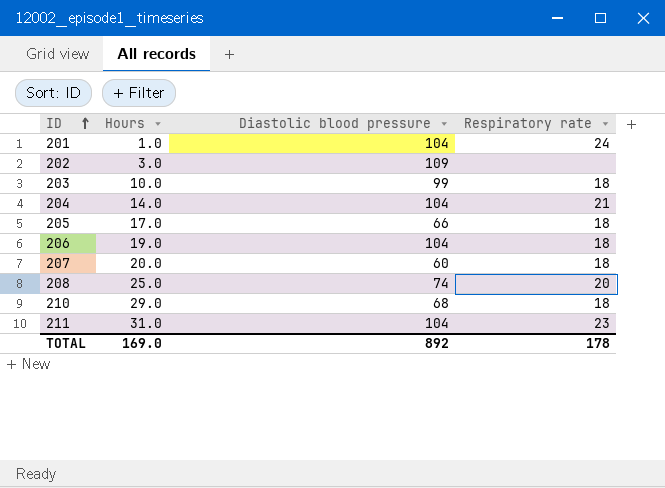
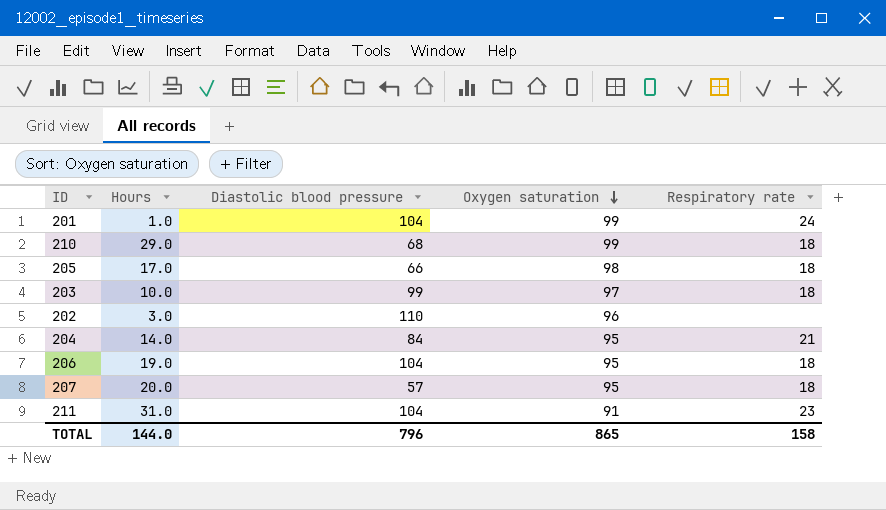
row order: ID ascending -> Oxygen saturation descending
column Oxygen saturation | position: none -> 4
row 208: 25.0 | 74 | 20 -> none
202 | Diastolic blood pressure: 109 -> 110
204 | Diastolic blood pressure: 104 -> 84
207 | Diastolic blood pressure: 60 -> 57
TOTAL | Hours: 169.0 -> 144.0
TOTAL | Diastolic blood pressure: 892 -> 796
TOTAL | Respiratory rate: 178 -> 158

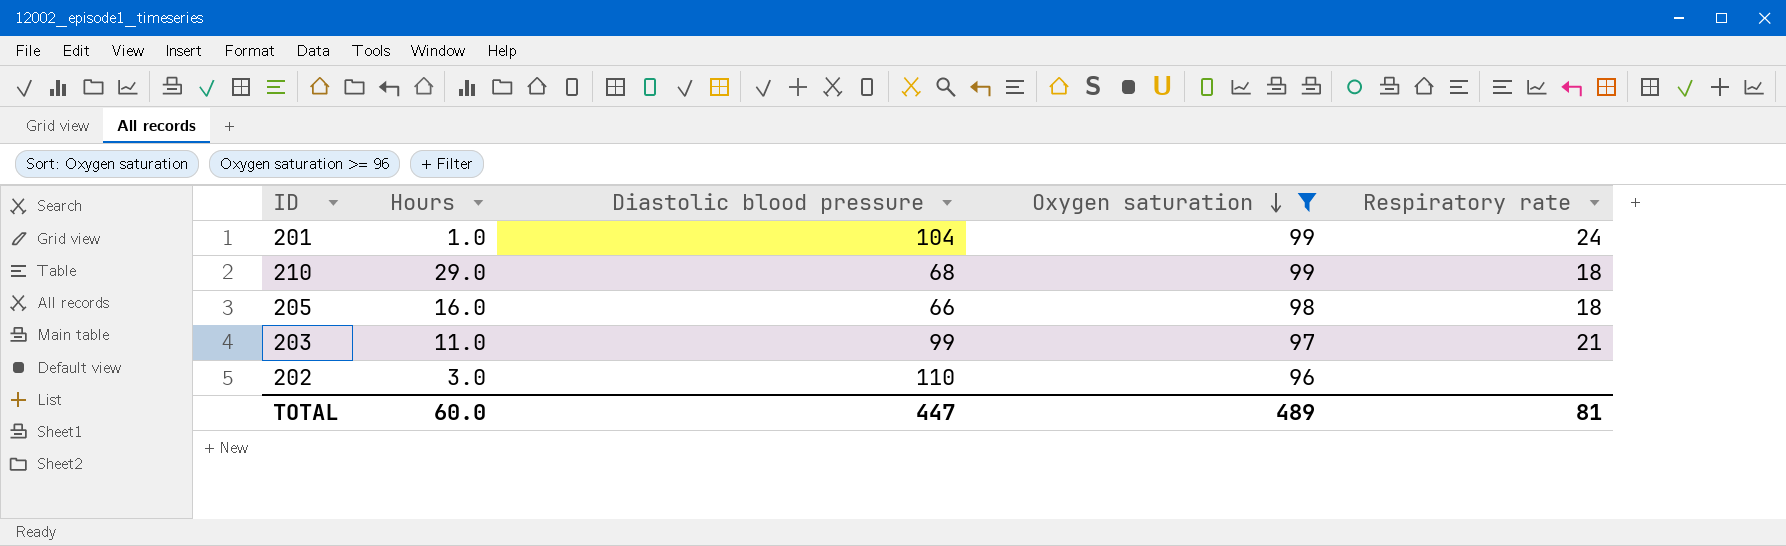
filter: none -> Oxygen saturation >= 96
205 | Hours: 17.0 -> 16.0
203 | Hours: 10.0 -> 11.0
203 | Respiratory rate: 18 -> 21
TOTAL | Hours: 144.0 -> 60.0
TOTAL | Diastolic blood pressure: 796 -> 447
TOTAL | Oxygen saturation: 865 -> 489
TOTAL | Respiratory rate: 158 -> 81

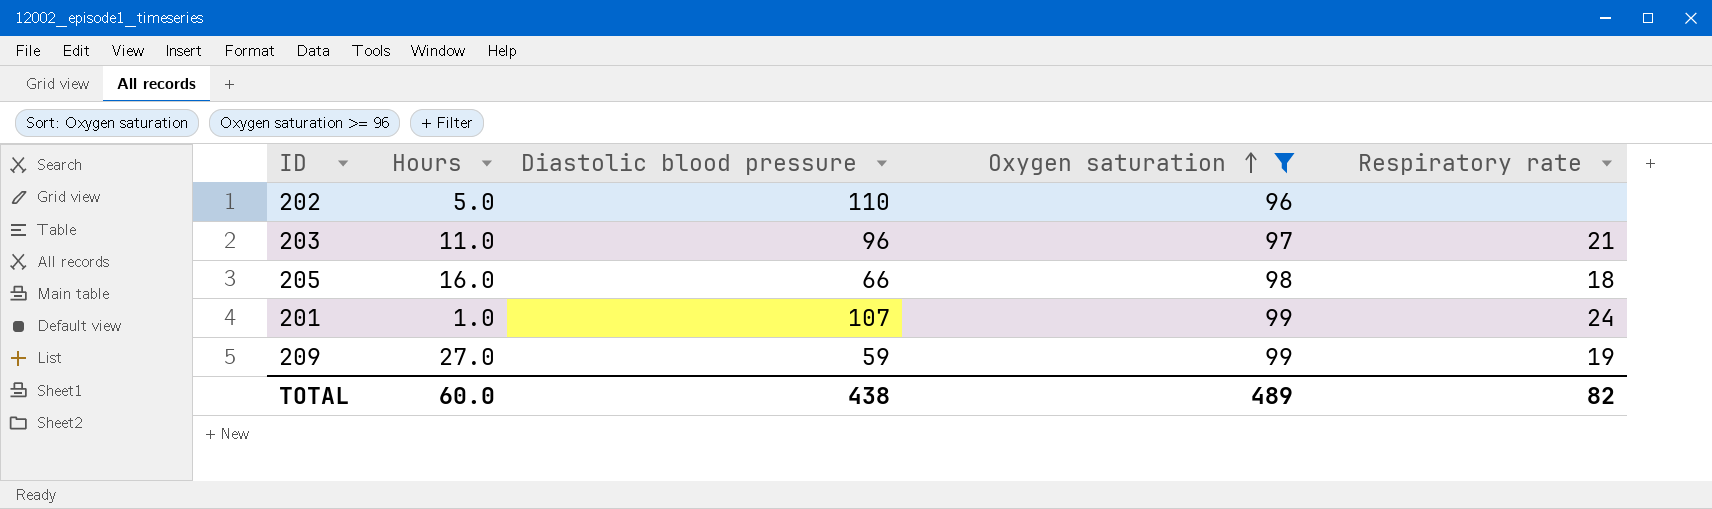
row order: Oxygen saturation descending -> Oxygen saturation ascending
row 210: 29.0 | 68 | 99 | 18 -> none
202 | Hours: 3.0 -> 5.0
203 | Diastolic blood pressure: 99 -> 96
201 | Diastolic blood pressure: 104 -> 107
row 209: none -> 27.0 | 59 | 99 | 19
TOTAL | Diastolic blood pressure: 447 -> 438
TOTAL | Respiratory rate: 81 -> 82

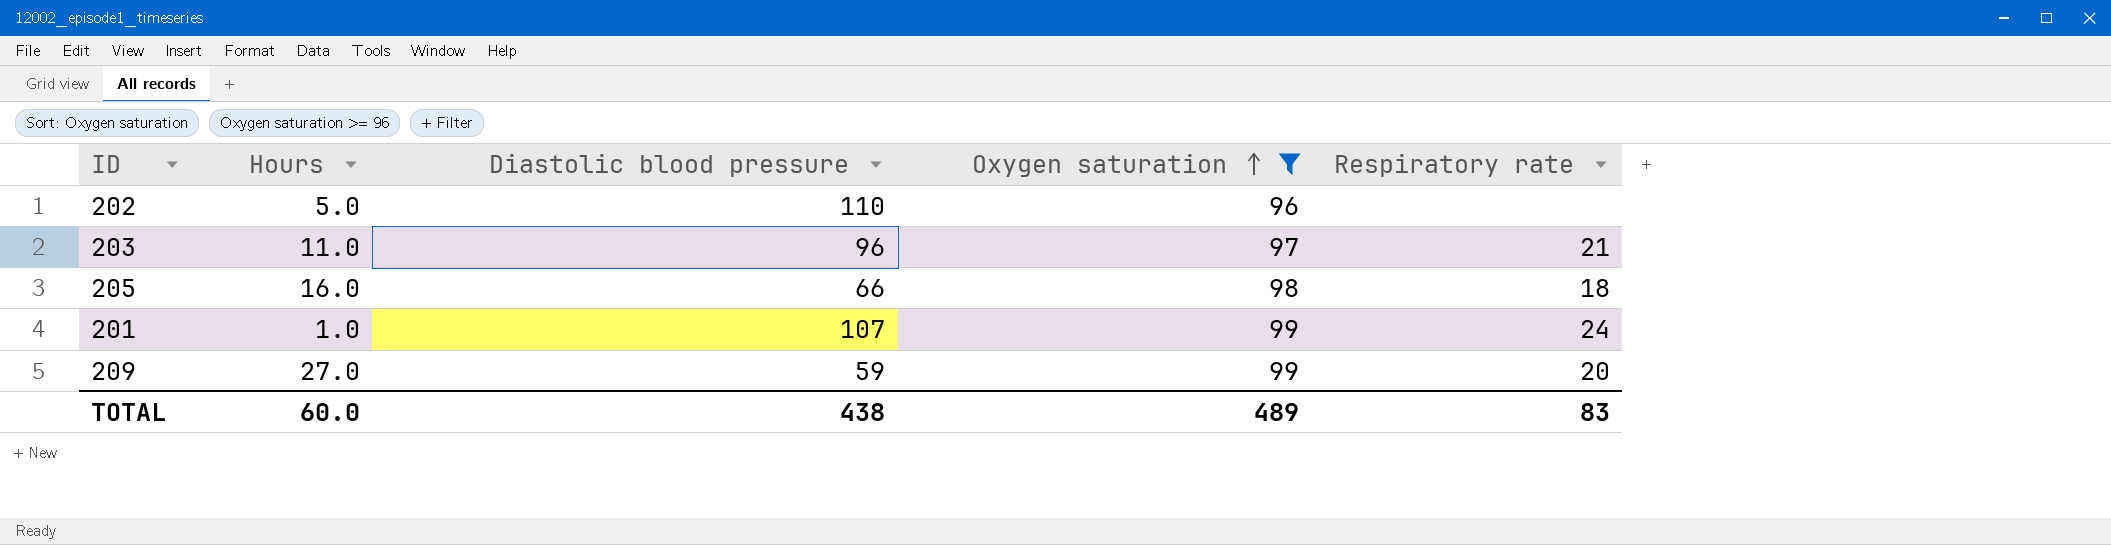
209 | Respiratory rate: 19 -> 20
TOTAL | Respiratory rate: 82 -> 83

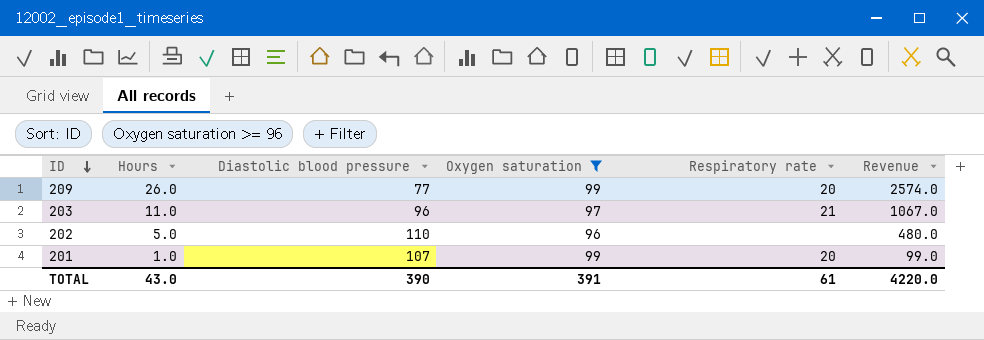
row order: Oxygen saturation ascending -> ID descending
column Revenue | formula: none -> [Hours] * [Oxygen saturation]
row 205: 16.0 | 66 | 98 | 18 -> none
209 | Hours: 27.0 -> 26.0
209 | Diastolic blood pressure: 59 -> 77
201 | Respiratory rate: 24 -> 20
TOTAL | Hours: 60.0 -> 43.0
TOTAL | Diastolic blood pressure: 438 -> 390
TOTAL | Oxygen saturation: 489 -> 391
TOTAL | Respiratory rate: 83 -> 61

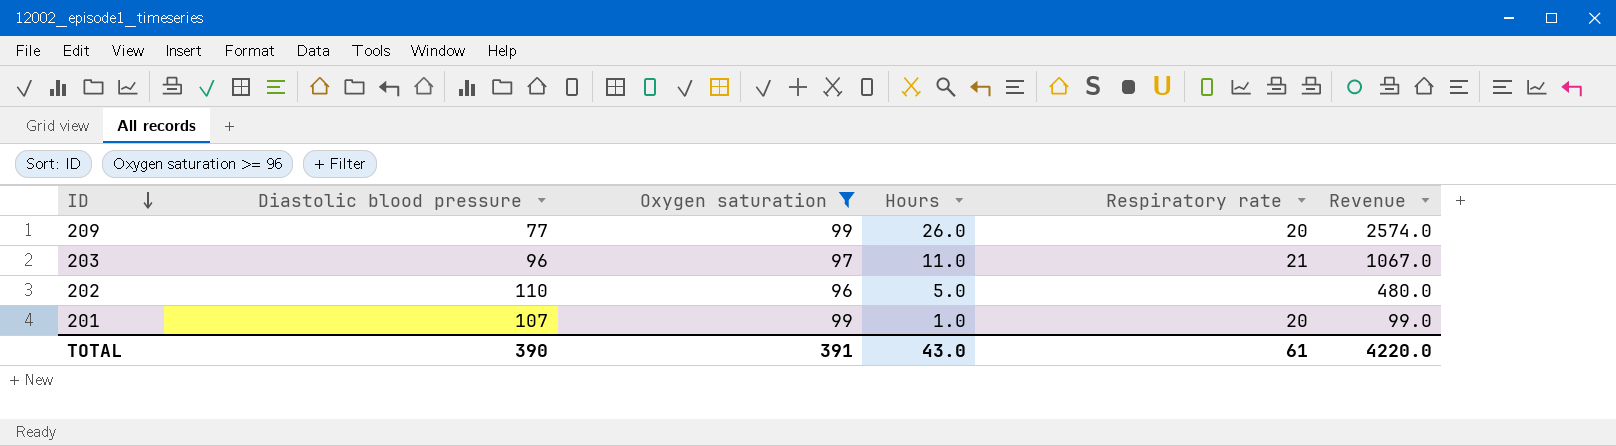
column Hours | position: 2 -> 4

